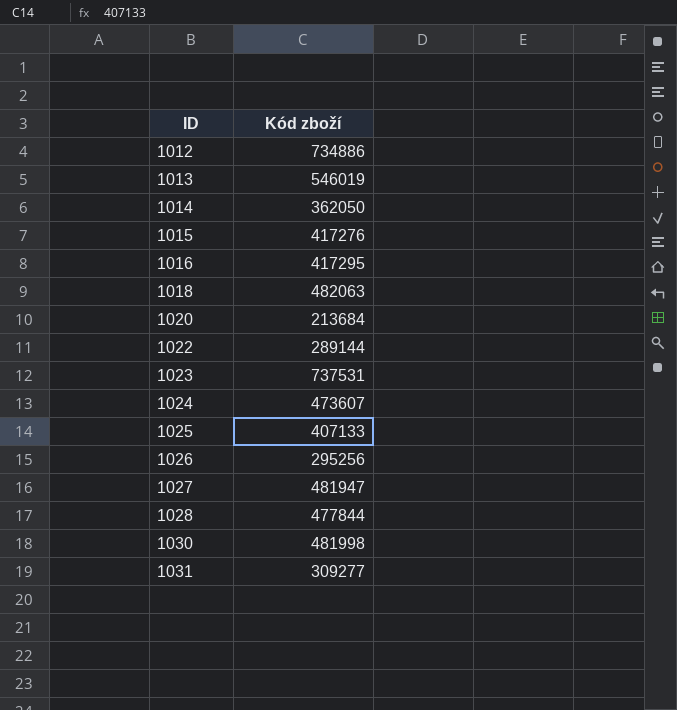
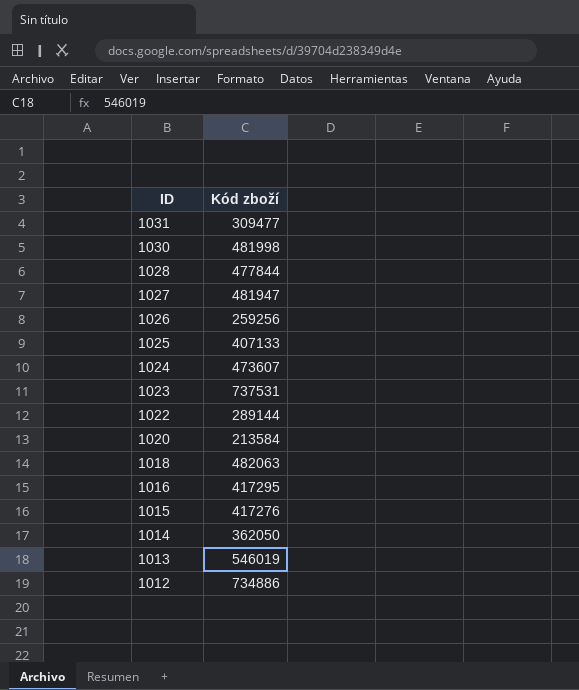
row order: ID ascending -> ID descending
1031 | Kód zboží: 309277 -> 309477
1026 | Kód zboží: 295256 -> 259256
1020 | Kód zboží: 213684 -> 213584

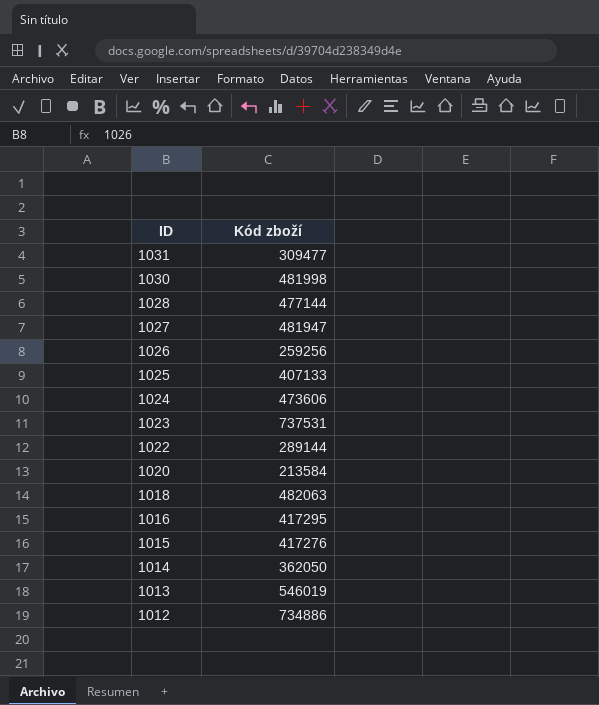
1028 | Kód zboží: 477844 -> 477144
1024 | Kód zboží: 473607 -> 473606

